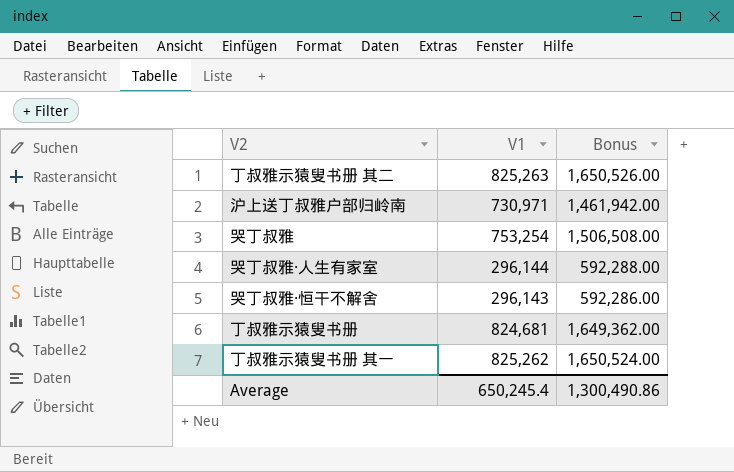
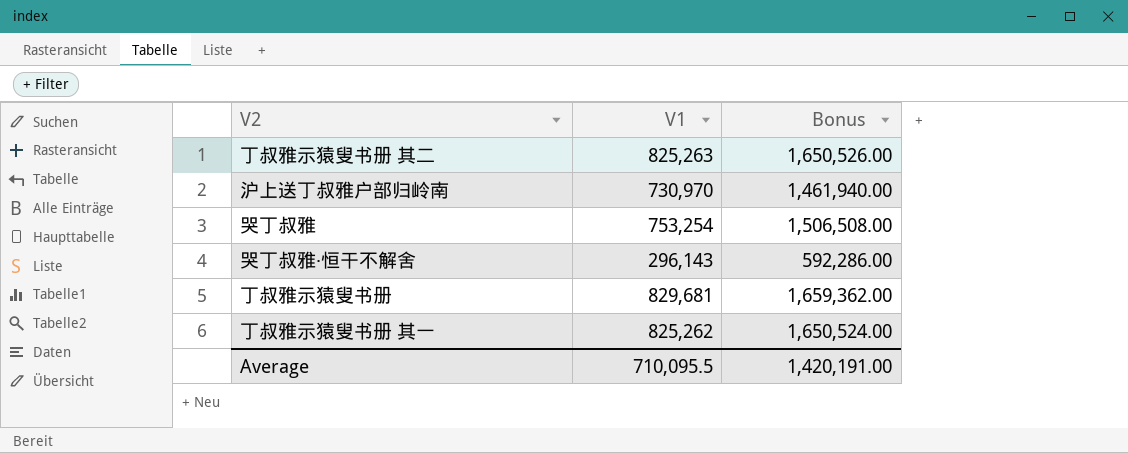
row 哭丁叔雅·人生有家室: 296,144 | 592,288.00 -> none
沪上送丁叔雅户部归岭南 | V1: 730,971 -> 730,970
沪上送丁叔雅户部归岭南 | Bonus: 1,461,942.00 -> 1,461,940.00
丁叔雅示猿叟书册 | V1: 824,681 -> 829,681
丁叔雅示猿叟书册 | Bonus: 1,649,362.00 -> 1,659,362.00
Average | V1: 650,245.4 -> 710,095.5
Average | Bonus: 1,300,490.86 -> 1,420,191.00

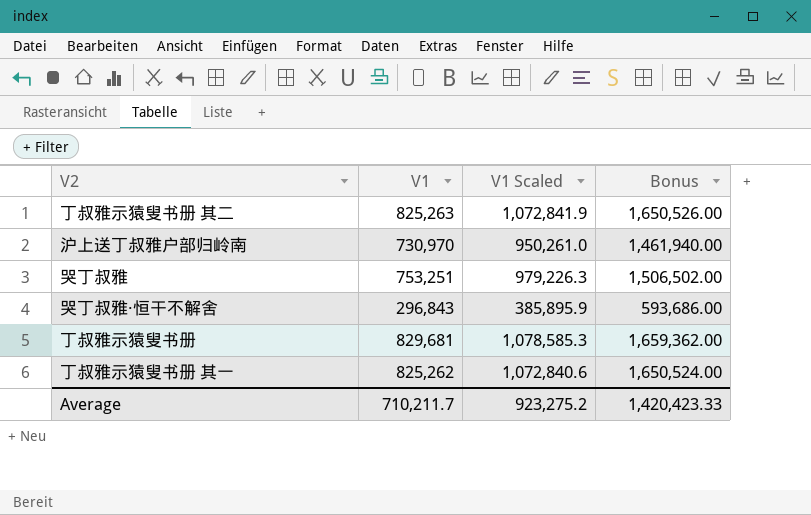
column V1 Scaled | formula: none -> [V1] * 1.3
哭丁叔雅 | V1: 753,254 -> 753,251
哭丁叔雅 | Bonus: 1,506,508.00 -> 1,506,502.00
哭丁叔雅·恒干不解舍 | V1: 296,143 -> 296,843
哭丁叔雅·恒干不解舍 | Bonus: 592,286.00 -> 593,686.00
Average | V1: 710,095.5 -> 710,211.7
Average | Bonus: 1,420,191.00 -> 1,420,423.33

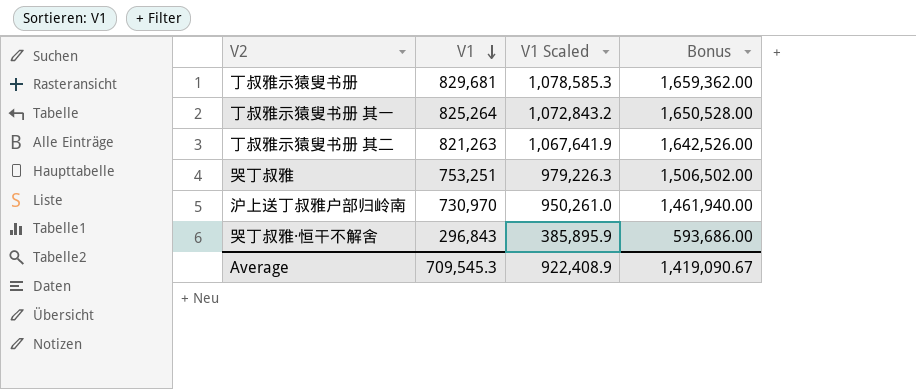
row order: none -> V1 descending
丁叔雅示猿叟书册 其一 | V1: 825,262 -> 825,264
丁叔雅示猿叟书册 其一 | V1 Scaled: 1,072,840.6 -> 1,072,843.2
丁叔雅示猿叟书册 其一 | Bonus: 1,650,524.00 -> 1,650,528.00
丁叔雅示猿叟书册 其二 | V1: 825,263 -> 821,263
丁叔雅示猿叟书册 其二 | V1 Scaled: 1,072,841.9 -> 1,067,641.9
丁叔雅示猿叟书册 其二 | Bonus: 1,650,526.00 -> 1,642,526.00
Average | V1: 710,211.7 -> 709,545.3
Average | V1 Scaled: 923,275.2 -> 922,408.9
Average | Bonus: 1,420,423.33 -> 1,419,090.67

